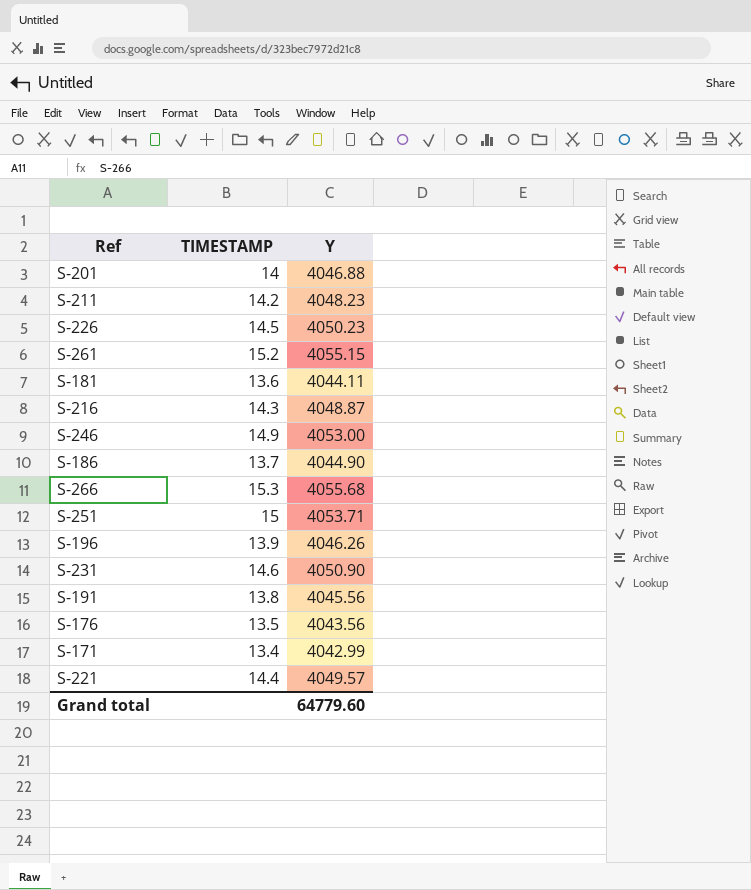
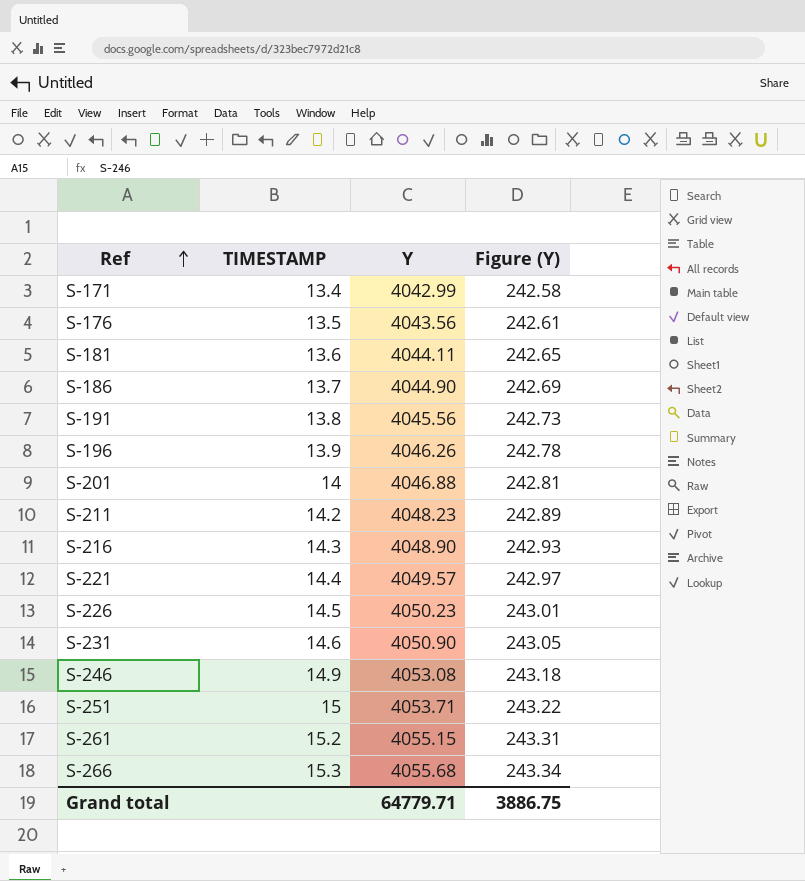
row order: none -> Ref ascending
column Figure (Y) | formula: none -> [Y] * 0.06
S-216 | Y: 4048.87 -> 4048.90
S-246 | Y: 4053.00 -> 4053.08
Grand total | Y: 64779.60 -> 64779.71

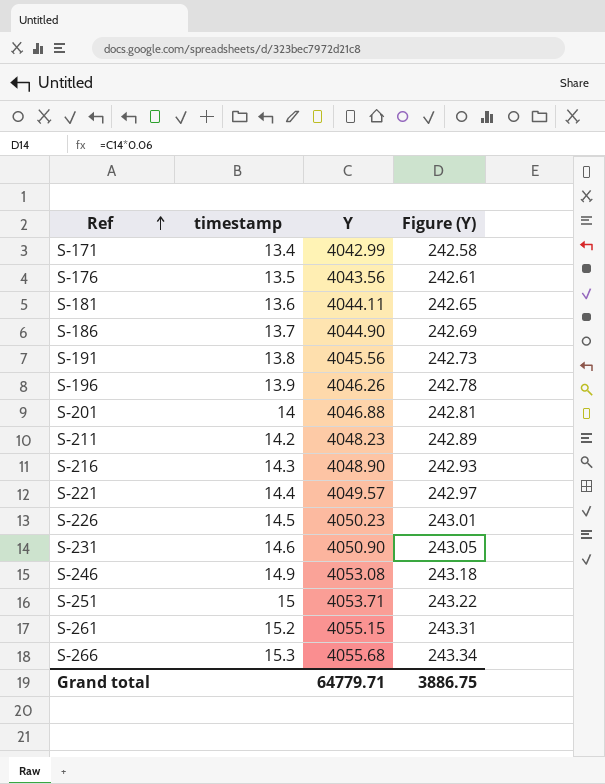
column name: TIMESTAMP -> timestamp

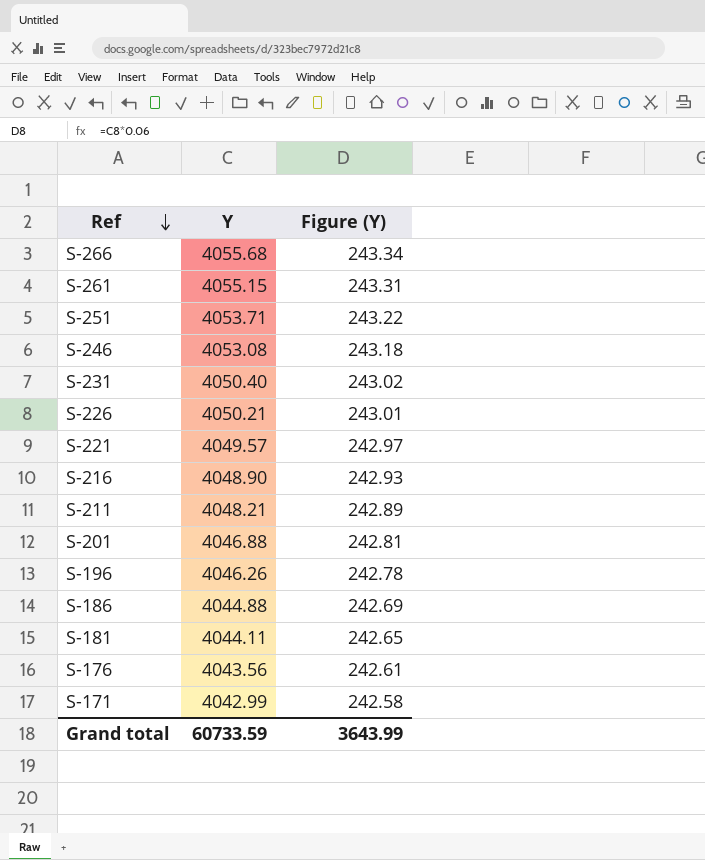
row order: Ref ascending -> Ref descending
column timestamp | position: 2 -> none
row S-191: 13.8 | 4045.56 | 242.73 -> none
S-231 | Y: 4050.90 -> 4050.40
S-231 | Figure (Y): 243.05 -> 243.02
S-226 | Y: 4050.23 -> 4050.21
S-211 | Y: 4048.23 -> 4048.21
S-186 | Y: 4044.90 -> 4044.88
Grand total | Y: 64779.71 -> 60733.59
Grand total | Figure (Y): 3886.75 -> 3643.99

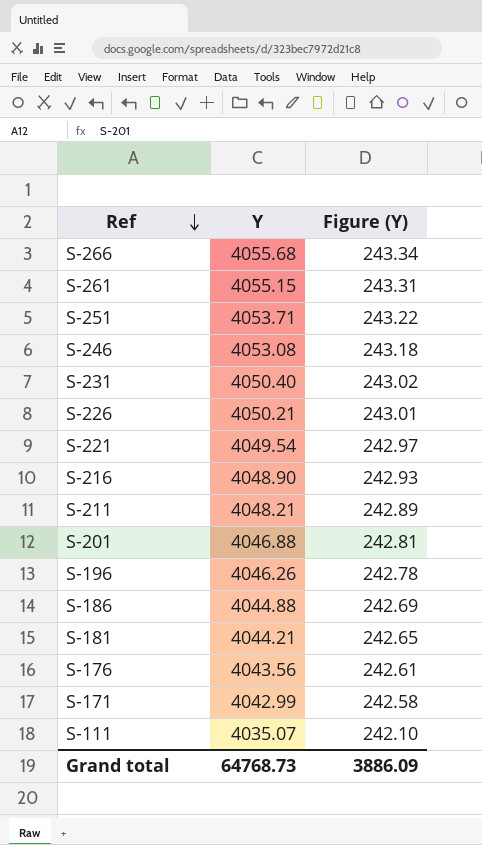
S-221 | Y: 4049.57 -> 4049.54
S-181 | Y: 4044.11 -> 4044.21
row S-111: none -> 4035.07 | 242.10
Grand total | Y: 60733.59 -> 64768.73
Grand total | Figure (Y): 3643.99 -> 3886.09

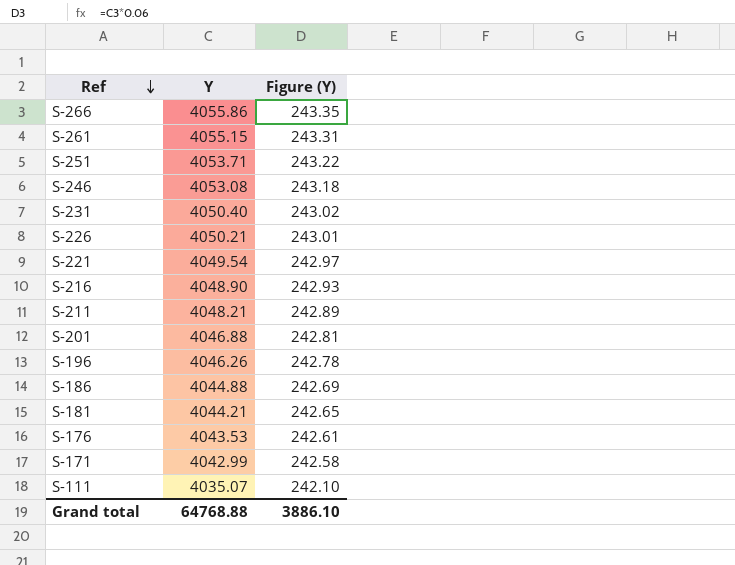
S-266 | Y: 4055.68 -> 4055.86
S-266 | Figure (Y): 243.34 -> 243.35
S-176 | Y: 4043.56 -> 4043.53
Grand total | Y: 64768.73 -> 64768.88
Grand total | Figure (Y): 3886.09 -> 3886.10

